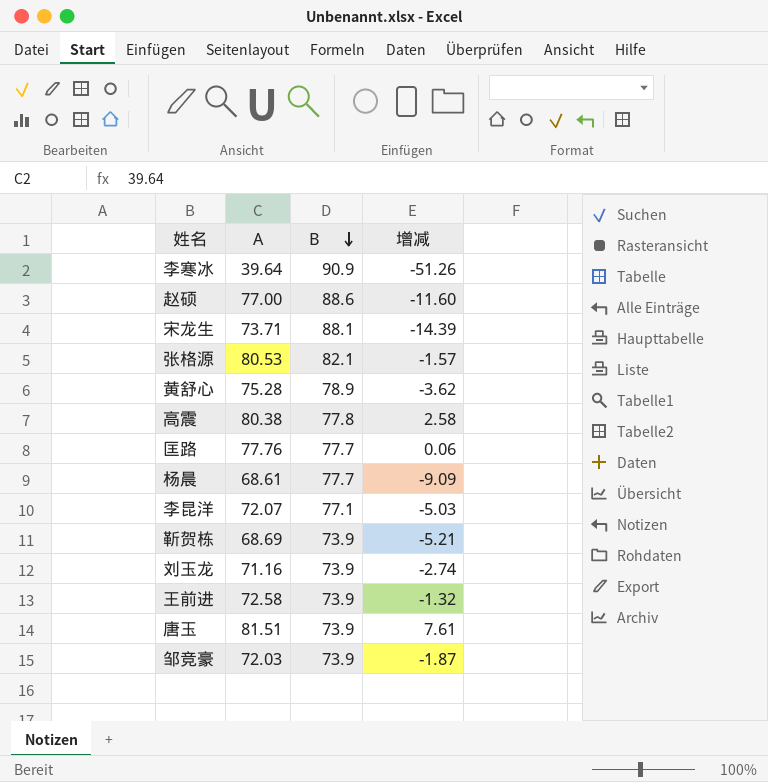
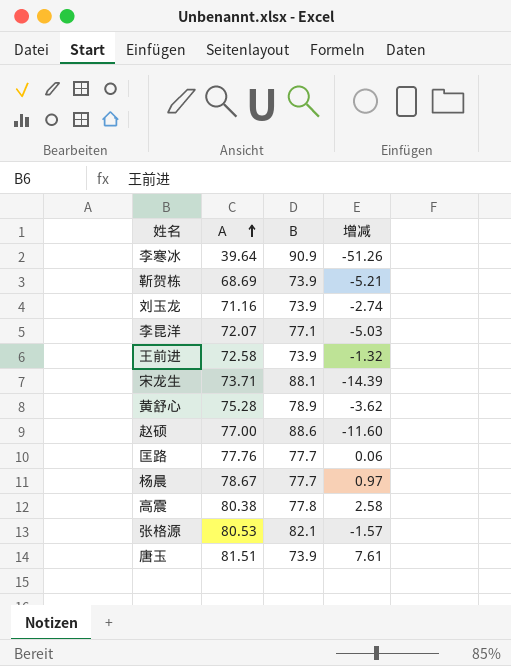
row order: B descending -> A ascending
row 邹竞豪: 72.03 | 73.9 | -1.87 -> none
杨晨 | A: 68.61 -> 78.67
杨晨 | 增减: -9.09 -> 0.97

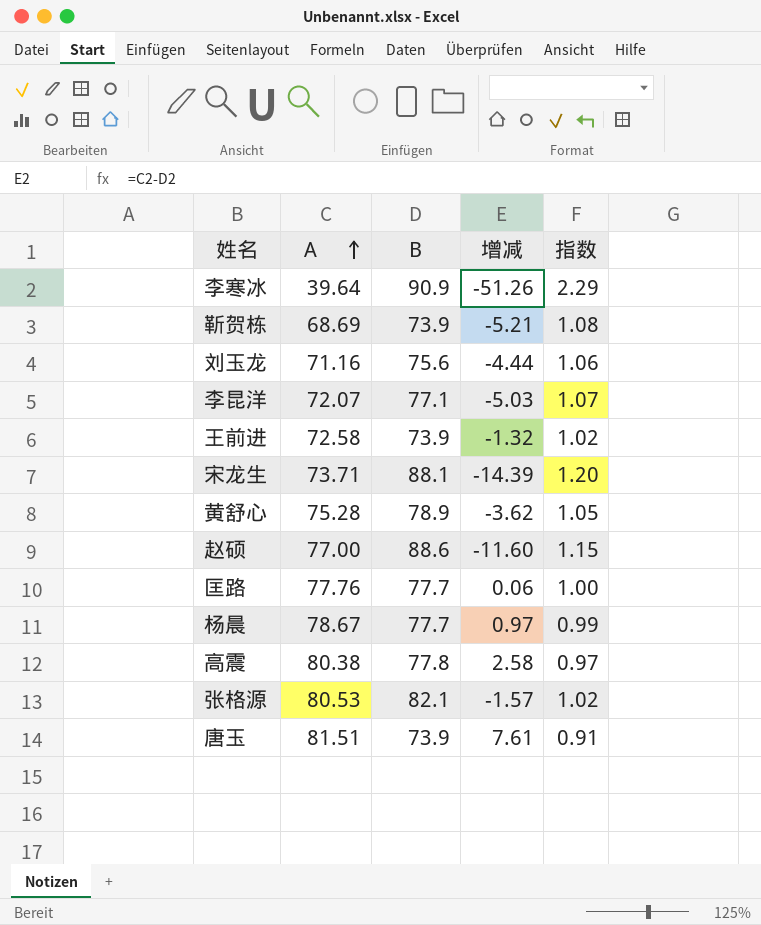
column 指数 | formula: none -> [B] / [A]
刘玉龙 | B: 73.9 -> 75.6
刘玉龙 | 增减: -2.74 -> -4.44

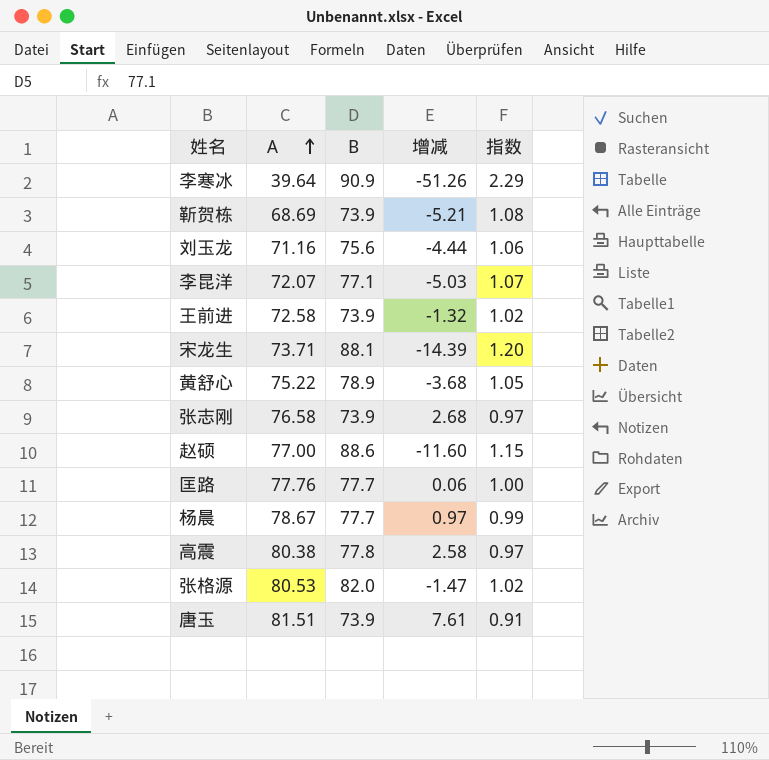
黄舒心 | A: 75.28 -> 75.22
黄舒心 | 增减: -3.62 -> -3.68
row 张志刚: none -> 76.58 | 73.9 | 2.68 | 0.97
张格源 | B: 82.1 -> 82.0
张格源 | 增减: -1.57 -> -1.47

